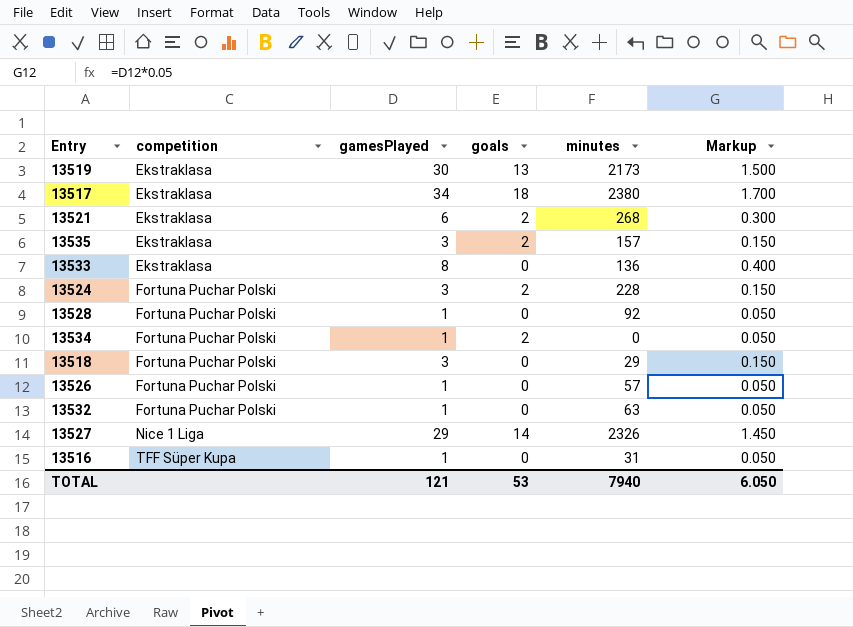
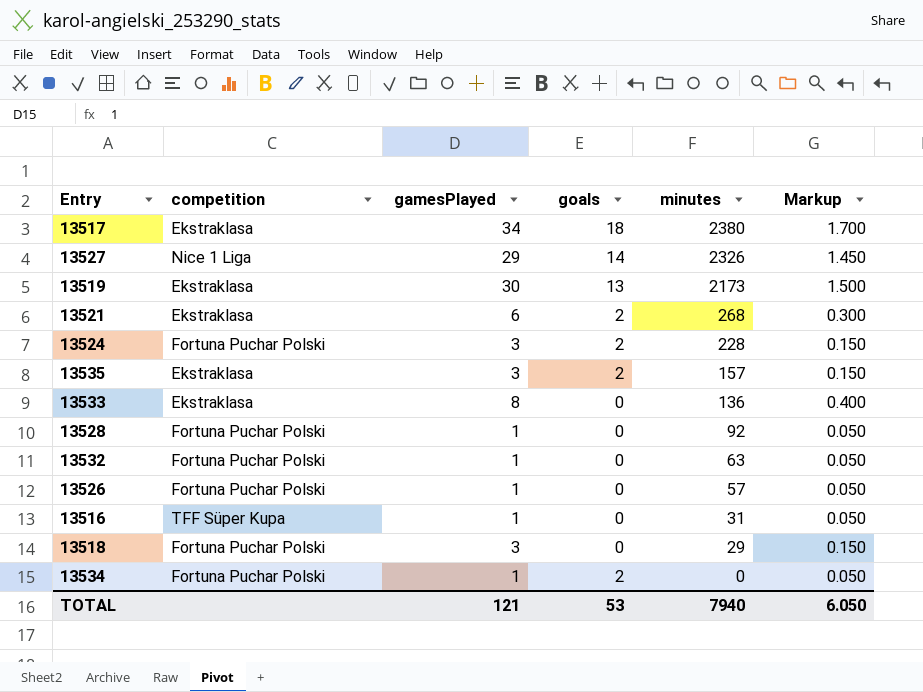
row order: competition ascending -> minutes descending

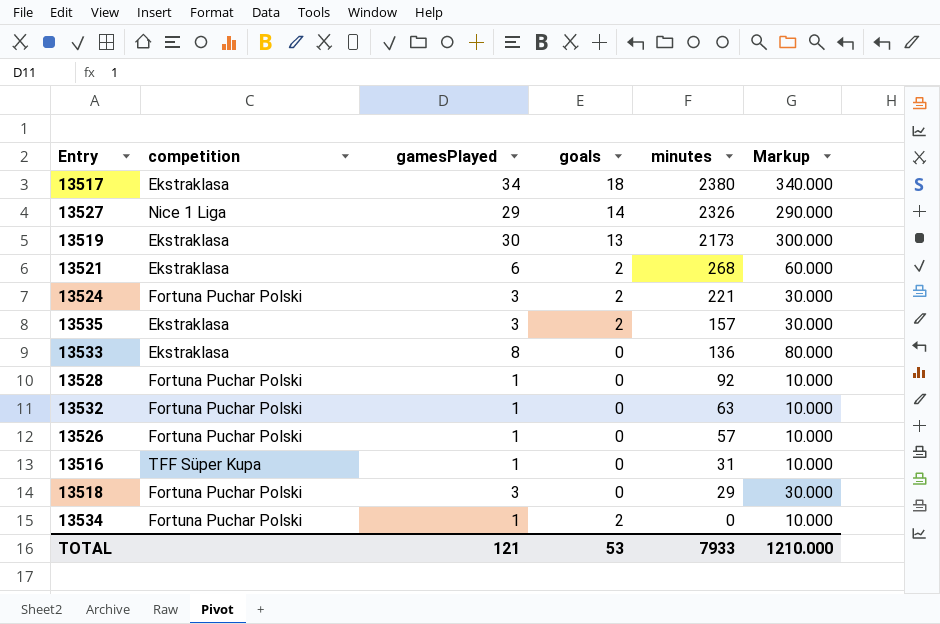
column Markup | formula: [gamesPlayed] * 0.05 -> [gamesPlayed] * 10
13524 | minutes: 228 -> 221
TOTAL | minutes: 7940 -> 7933
TOTAL | Markup: 6.050 -> 1210.000

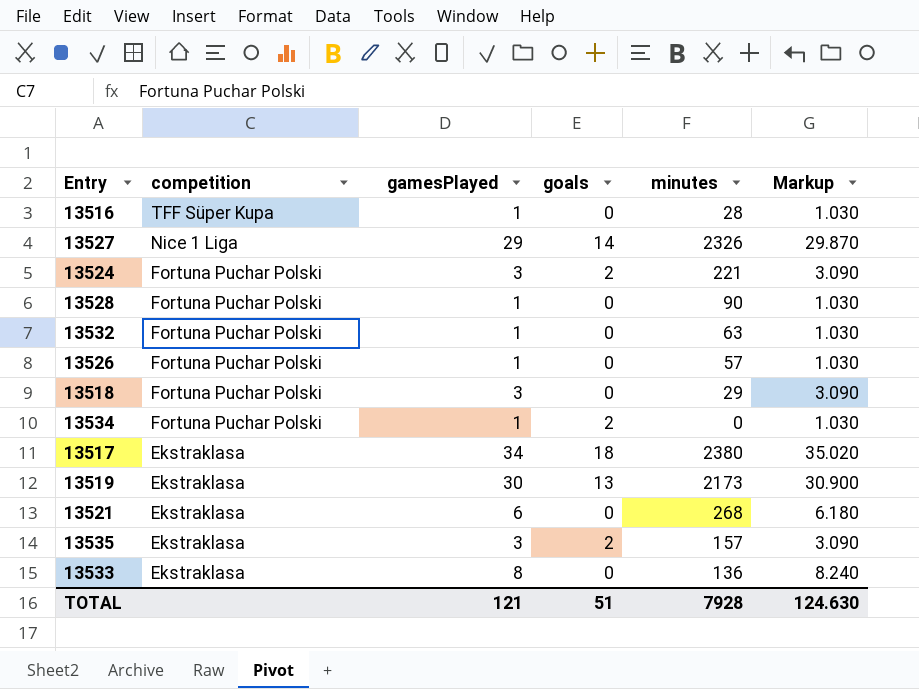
row order: minutes descending -> competition descending
column Markup | formula: [gamesPlayed] * 10 -> [gamesPlayed] * 1.03
13516 | minutes: 31 -> 28
13528 | minutes: 92 -> 90
13521 | goals: 2 -> 0
TOTAL | goals: 53 -> 51
TOTAL | minutes: 7933 -> 7928
TOTAL | Markup: 1210.000 -> 124.630

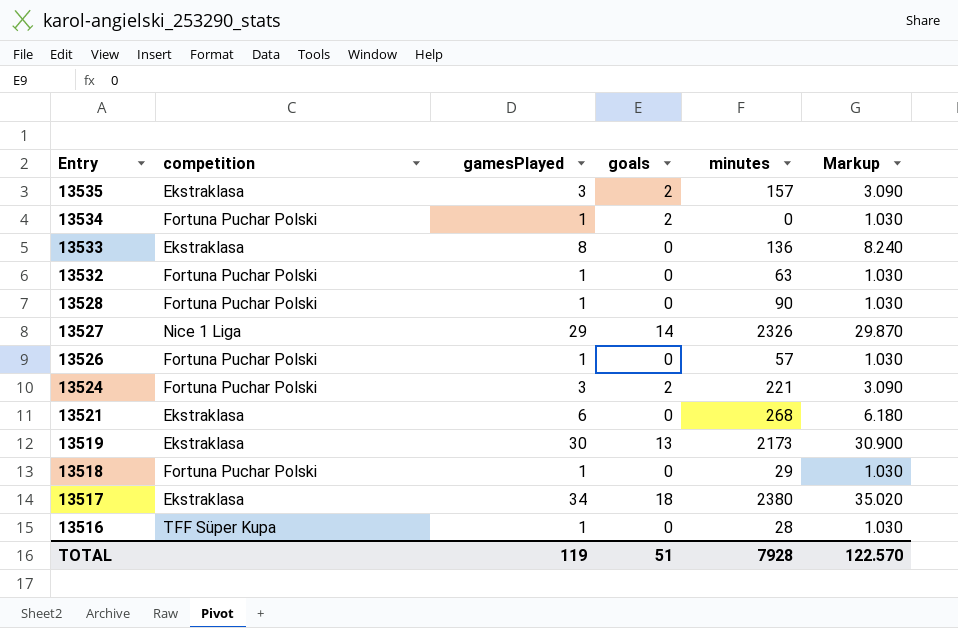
row order: competition descending -> Entry descending
13518 | gamesPlayed: 3 -> 1
13518 | Markup: 3.090 -> 1.030
TOTAL | gamesPlayed: 121 -> 119
TOTAL | Markup: 124.630 -> 122.570

